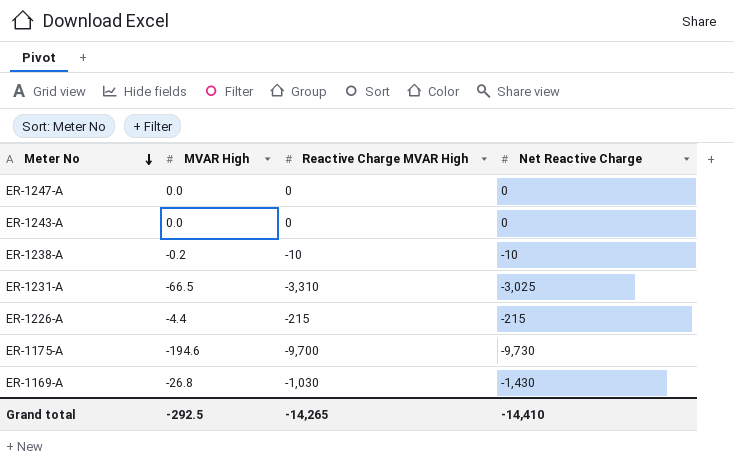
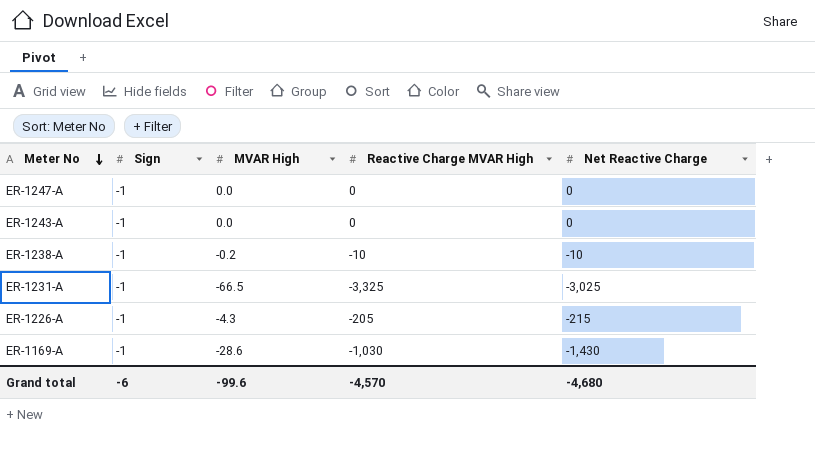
column Sign | position: none -> 2
row ER-1175-A: -194.6 | -9,700 | -9,730 -> none
ER-1231-A | Reactive Charge MVAR High: -3,310 -> -3,325
ER-1226-A | MVAR High: -4.4 -> -4.3
ER-1226-A | Reactive Charge MVAR High: -215 -> -205
ER-1169-A | MVAR High: -26.8 -> -28.6
Grand total | MVAR High: -292.5 -> -99.6
Grand total | Reactive Charge MVAR High: -14,265 -> -4,570
Grand total | Net Reactive Charge: -14,410 -> -4,680

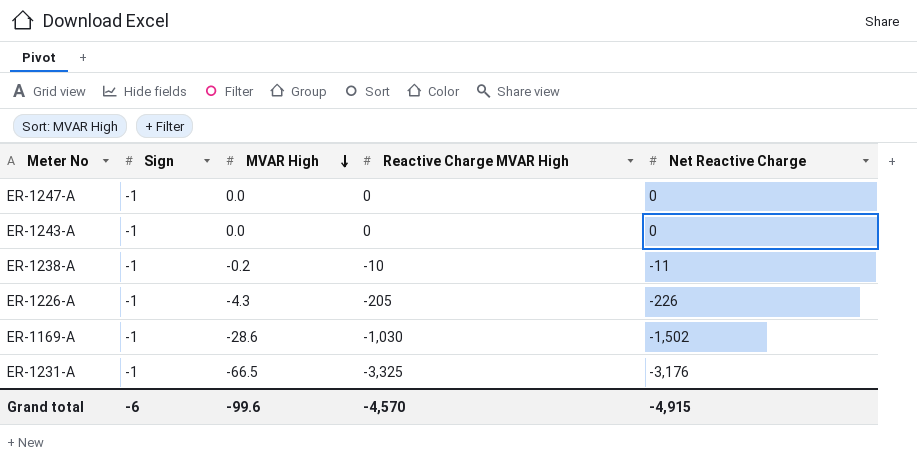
row order: Meter No descending -> MVAR High descending
ER-1238-A | Net Reactive Charge: -10 -> -11
ER-1226-A | Net Reactive Charge: -215 -> -226
ER-1169-A | Net Reactive Charge: -1,430 -> -1,502
ER-1231-A | Net Reactive Charge: -3,025 -> -3,176
Grand total | Net Reactive Charge: -4,680 -> -4,915

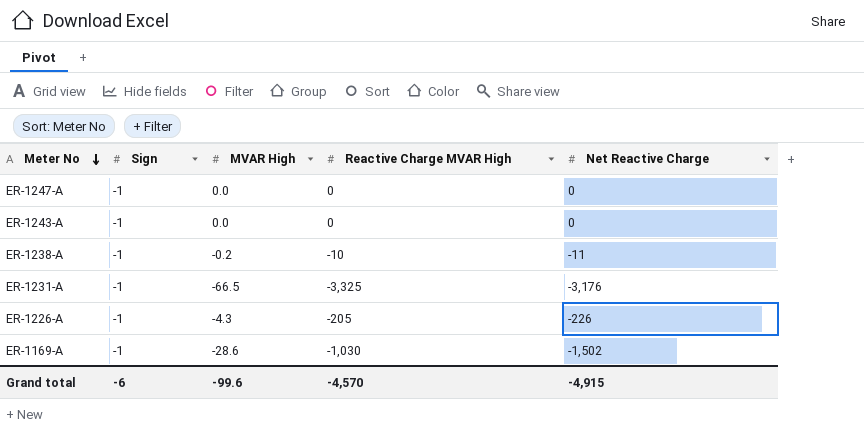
row order: MVAR High descending -> Meter No descending

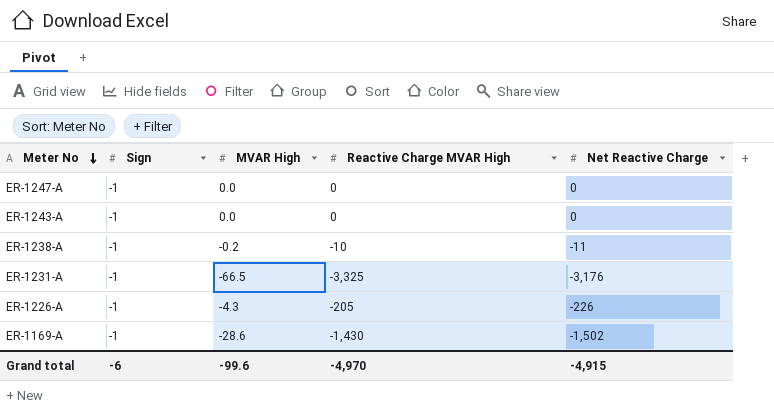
ER-1169-A | Reactive Charge MVAR High: -1,030 -> -1,430
Grand total | Reactive Charge MVAR High: -4,570 -> -4,970

